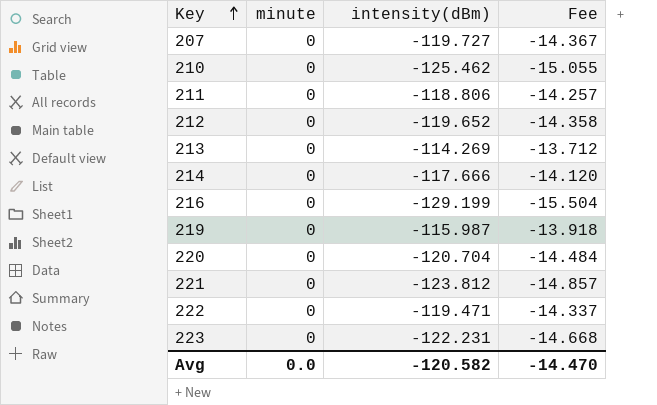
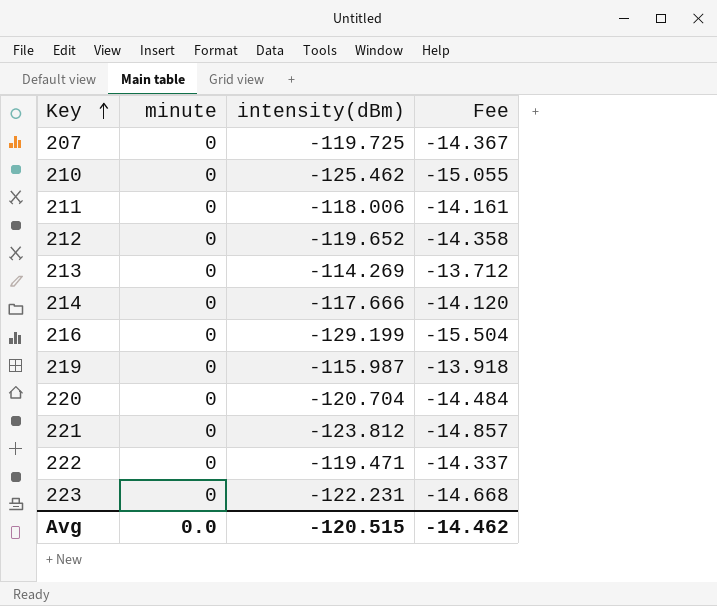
207 | intensity(dBm): -119.727 -> -119.725
211 | intensity(dBm): -118.806 -> -118.006
211 | Fee: -14.257 -> -14.161
Avg | intensity(dBm): -120.582 -> -120.515
Avg | Fee: -14.470 -> -14.462

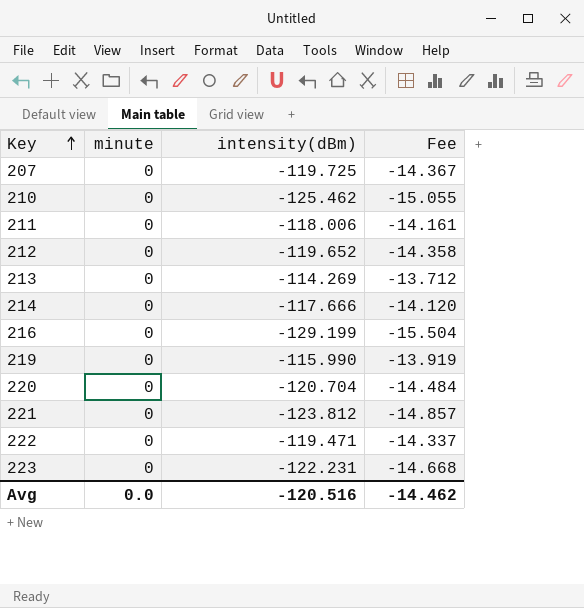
219 | intensity(dBm): -115.987 -> -115.990
219 | Fee: -13.918 -> -13.919
Avg | intensity(dBm): -120.515 -> -120.516

